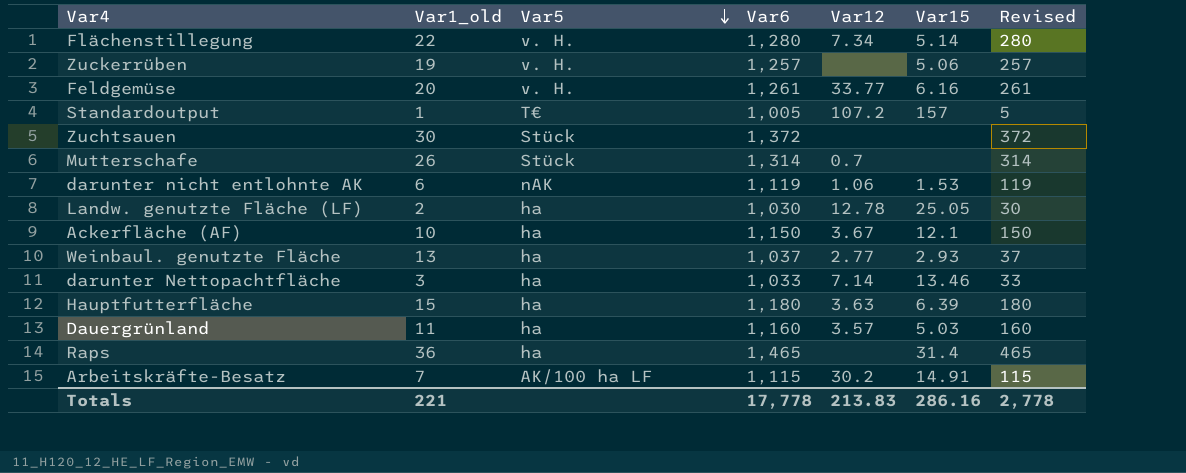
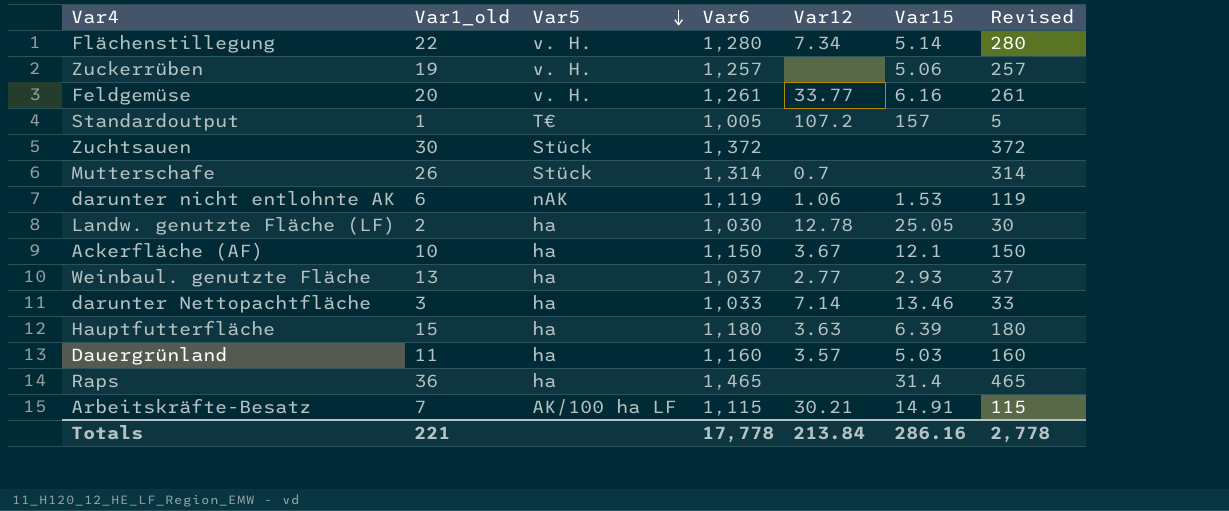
Arbeitskräfte-Besatz | Var12: 30.2 -> 30.21
Totals | Var12: 213.83 -> 213.84

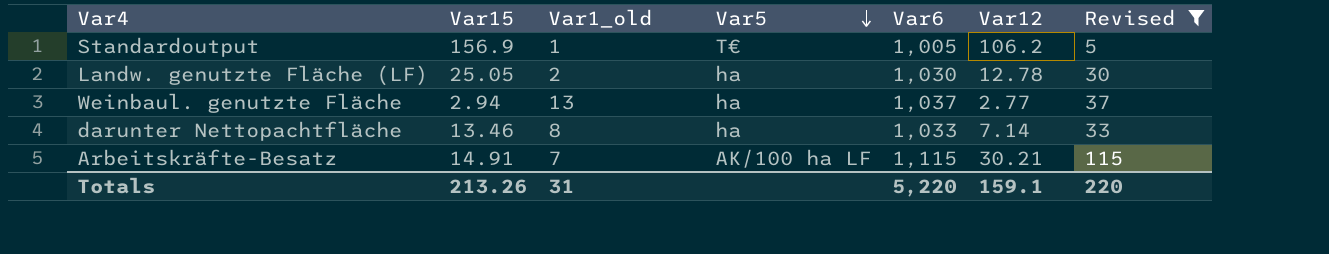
filter: none -> Revised <= 115
column Var15 | position: 6 -> 2
Standardoutput | Var15: 157 -> 156.9
Standardoutput | Var12: 107.2 -> 106.2
Weinbaul. genutzte Fläche | Var15: 2.93 -> 2.94
darunter Nettopachtfläche | Var1_old: 3 -> 8
Totals | Var15: 286.16 -> 213.26
Totals | Var1_old: 221 -> 31
Totals | Var6: 17,778 -> 5,220
Totals | Var12: 213.84 -> 159.1
Totals | Revised: 2,778 -> 220

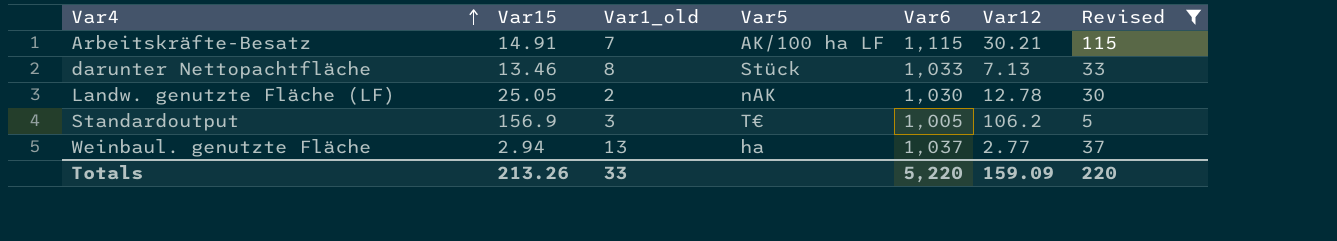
row order: Var5 descending -> Var4 ascending
darunter Nettopachtfläche | Var5: ha -> Stück
darunter Nettopachtfläche | Var12: 7.14 -> 7.13
Landw. genutzte Fläche (LF) | Var5: ha -> nAK
Standardoutput | Var1_old: 1 -> 3
Totals | Var1_old: 31 -> 33
Totals | Var12: 159.1 -> 159.09

